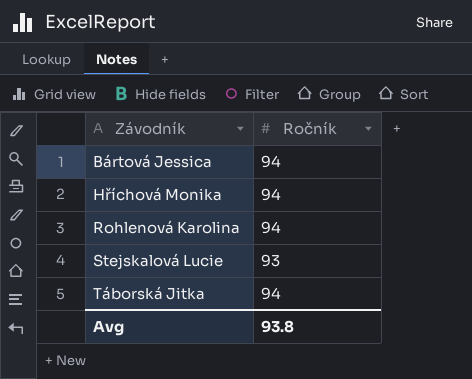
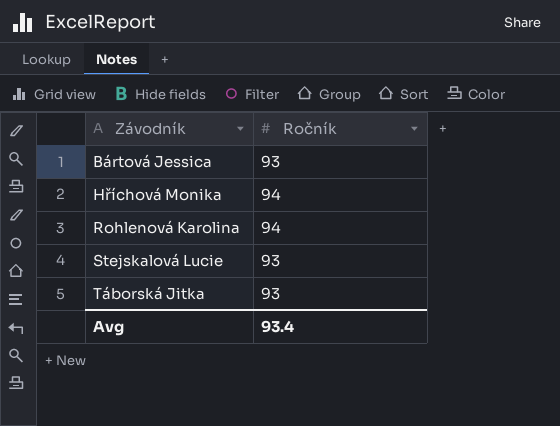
Bártová Jessica | Ročník: 94 -> 93
Táborská Jitka | Ročník: 94 -> 93
Avg | Ročník: 93.8 -> 93.4

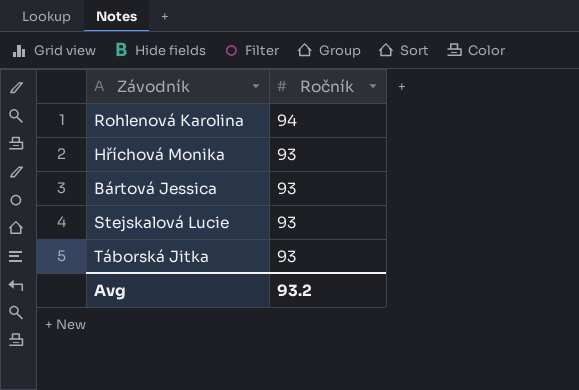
row order: Závodník ascending -> Ročník descending
Hříchová Monika | Ročník: 94 -> 93
Avg | Ročník: 93.4 -> 93.2

